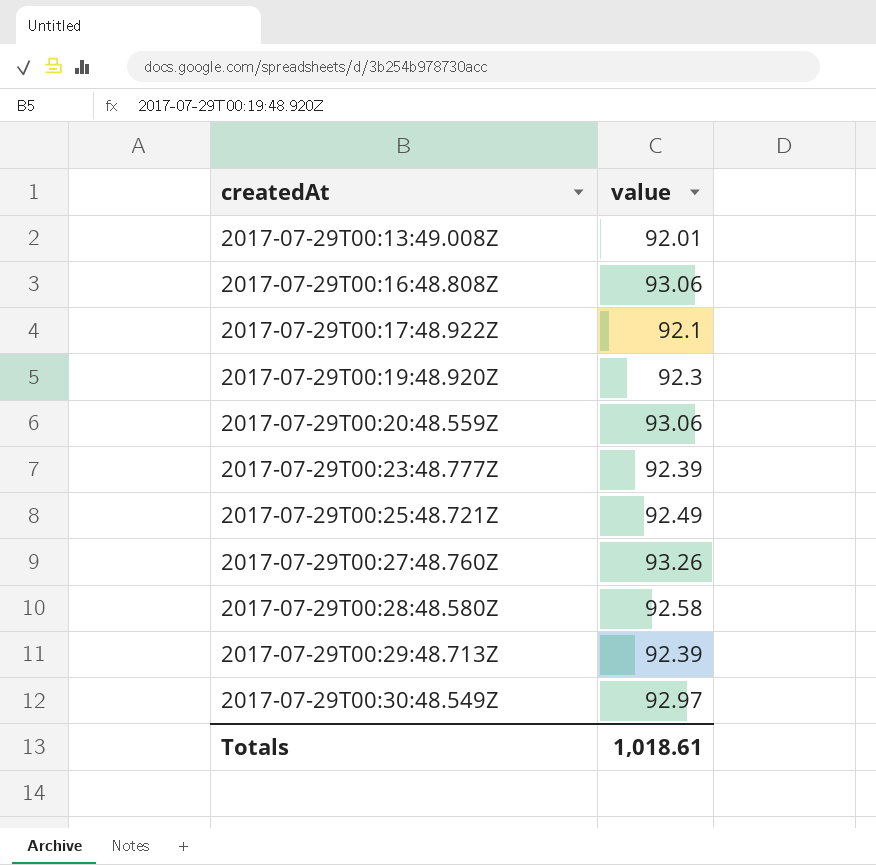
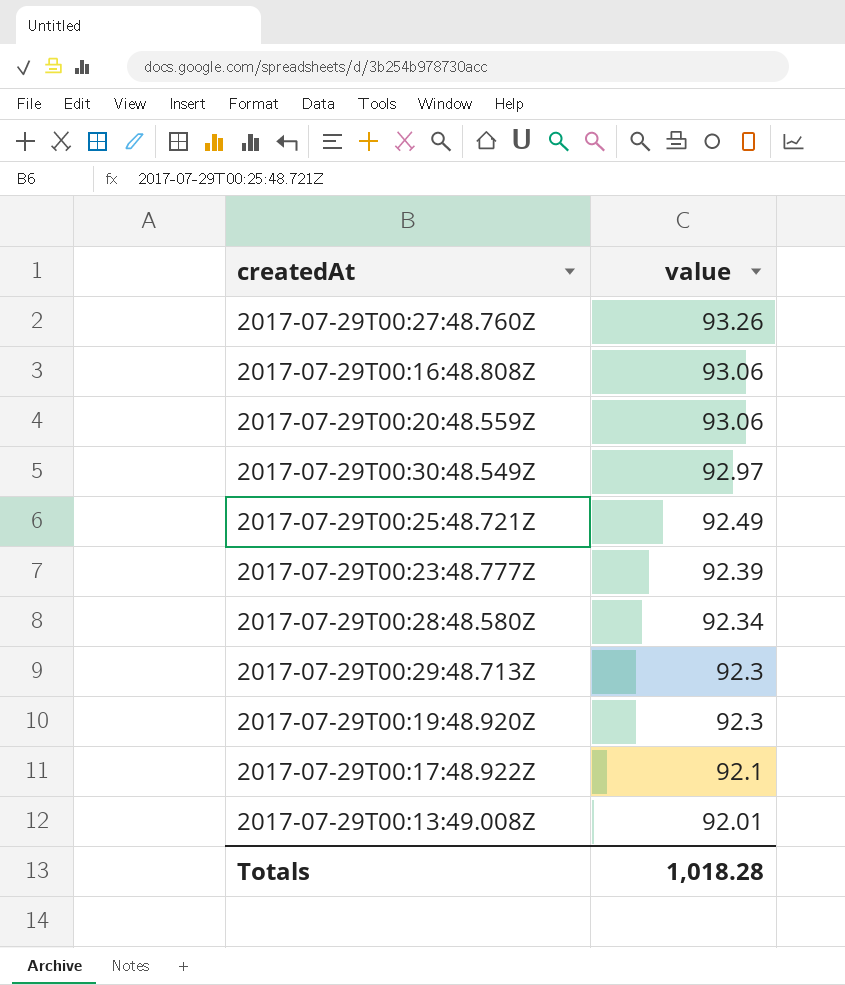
row order: createdAt ascending -> value descending
2017-07-29T00:28:48.580Z | value: 92.58 -> 92.34
2017-07-29T00:29:48.713Z | value: 92.39 -> 92.3
Totals | value: 1,018.61 -> 1,018.28

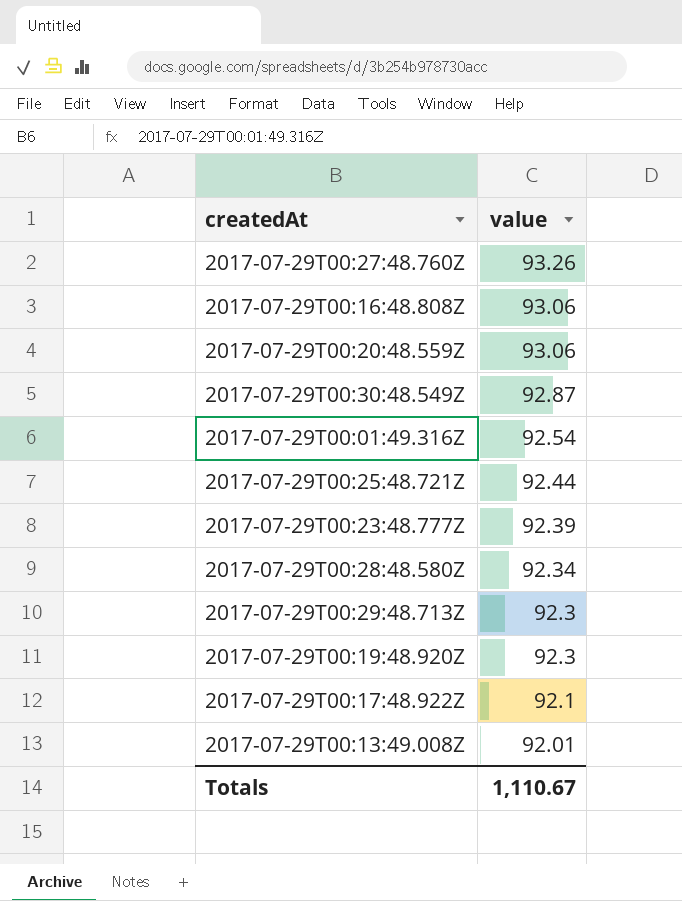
2017-07-29T00:30:48.549Z | value: 92.97 -> 92.87
row 2017-07-29T00:01:49.316Z: none -> 92.54
2017-07-29T00:25:48.721Z | value: 92.49 -> 92.44
Totals | value: 1,018.28 -> 1,110.67

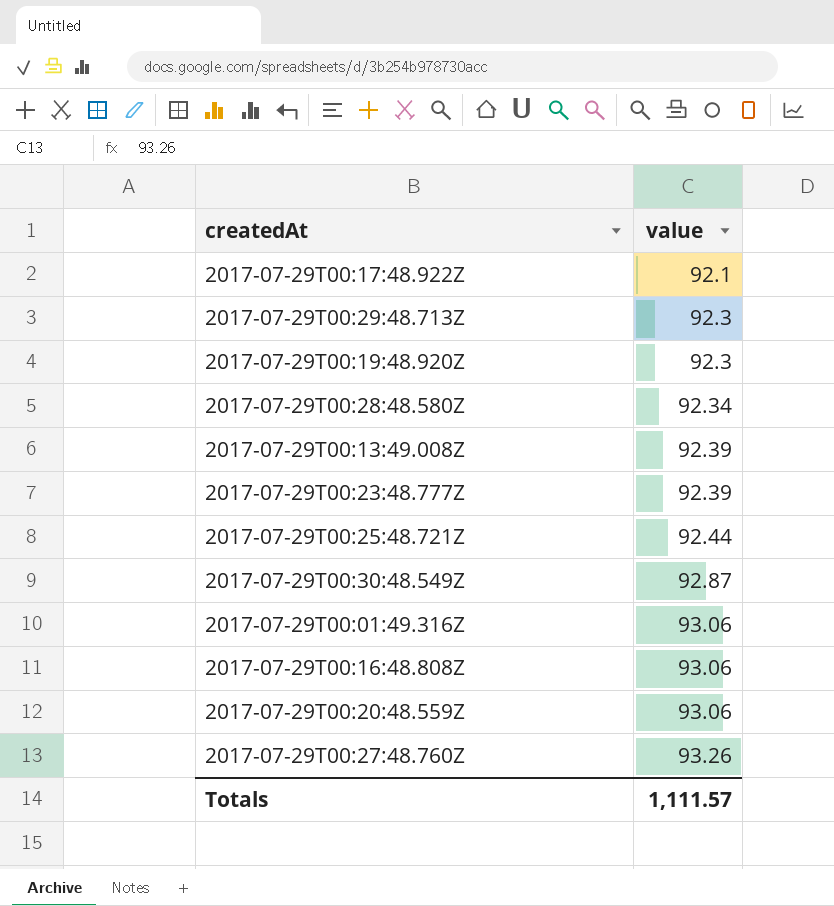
row order: value descending -> value ascending
2017-07-29T00:13:49.008Z | value: 92.01 -> 92.39
2017-07-29T00:01:49.316Z | value: 92.54 -> 93.06
Totals | value: 1,110.67 -> 1,111.57

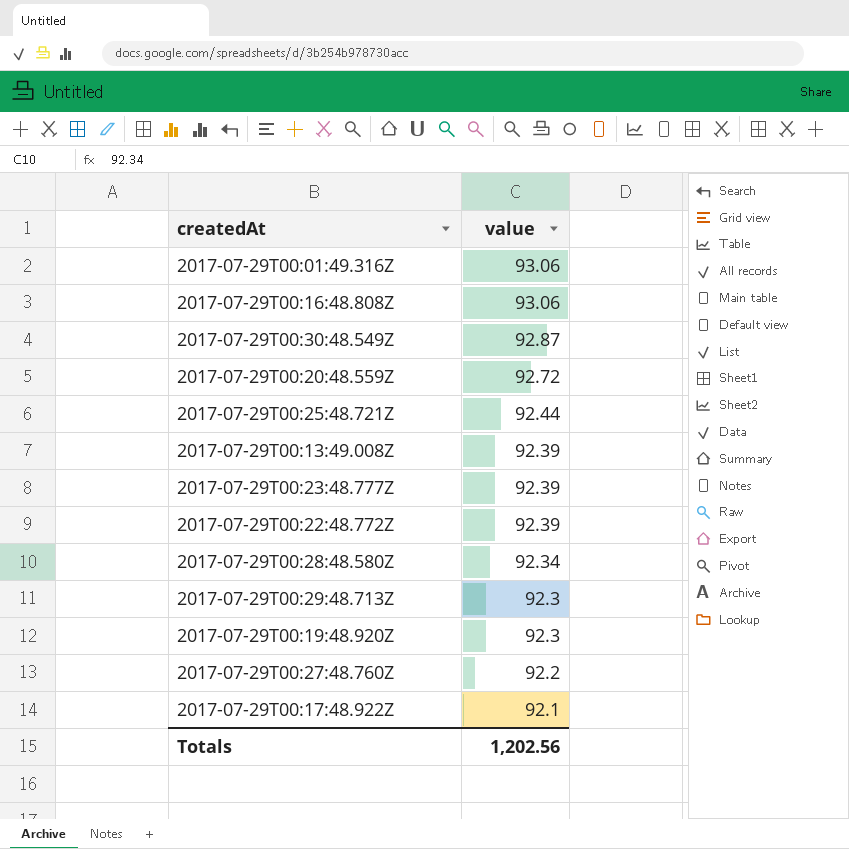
row order: value ascending -> value descending
2017-07-29T00:20:48.559Z | value: 93.06 -> 92.72
row 2017-07-29T00:22:48.772Z: none -> 92.39
2017-07-29T00:27:48.760Z | value: 93.26 -> 92.2
Totals | value: 1,111.57 -> 1,202.56

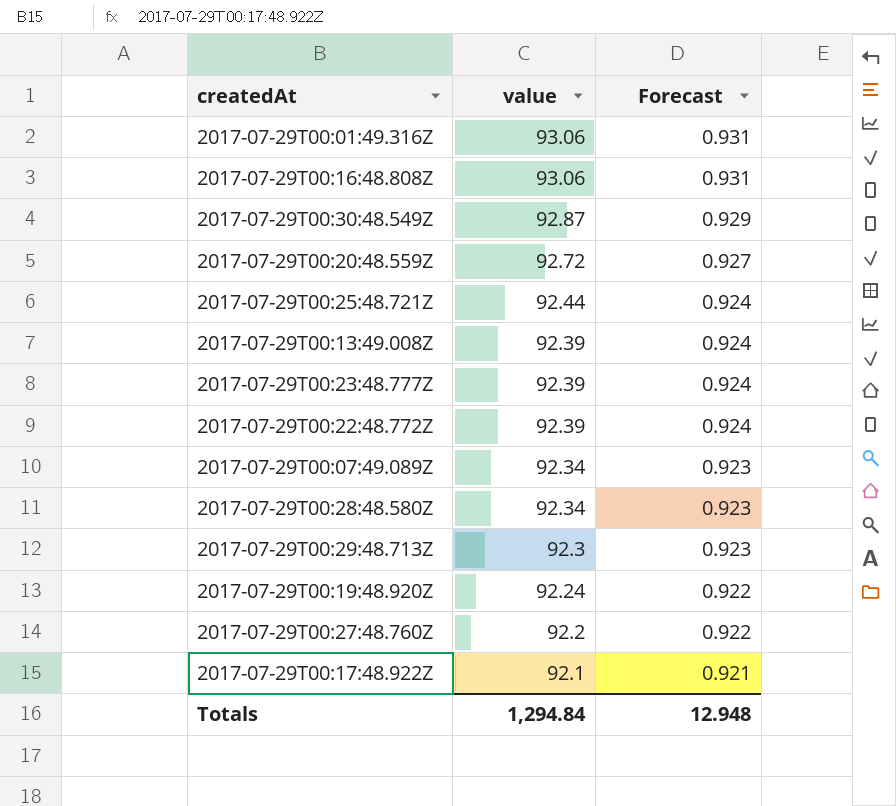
column Forecast | formula: none -> [value] * 0.01
row 2017-07-29T00:07:49.089Z: none -> 92.34 | 0.923
2017-07-29T00:19:48.920Z | value: 92.3 -> 92.24
Totals | value: 1,202.56 -> 1,294.84

